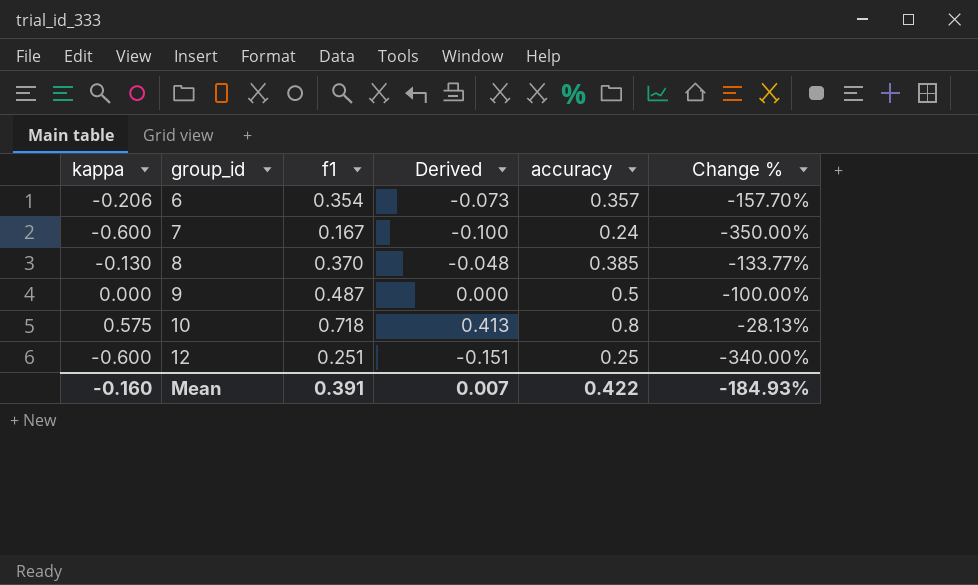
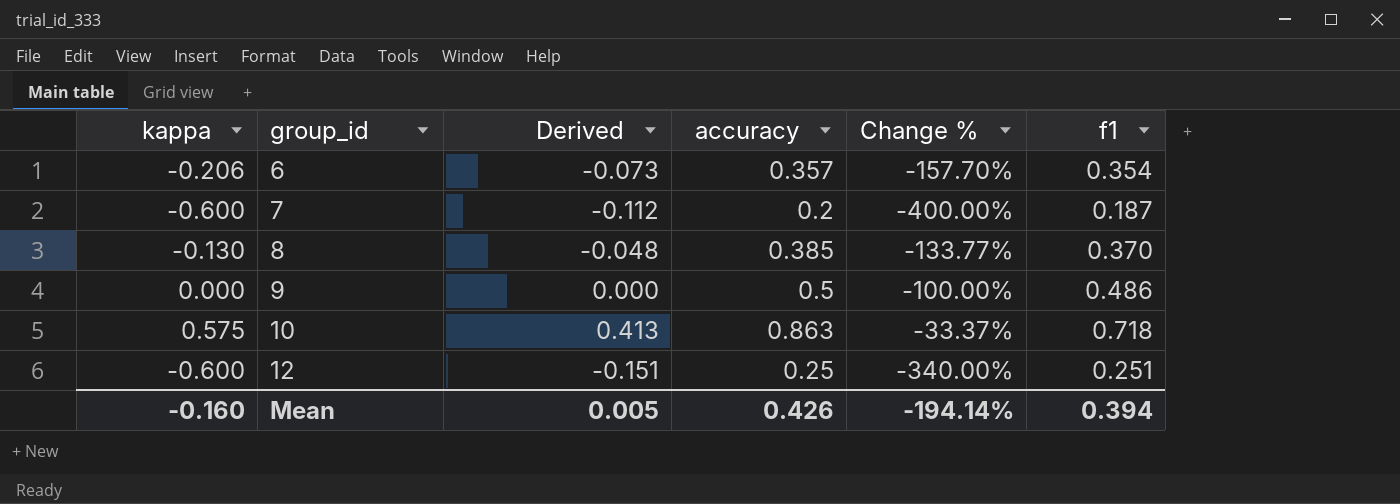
column f1 | position: 3 -> 6
7 | Derived: -0.100 -> -0.112
7 | accuracy: 0.24 -> 0.2
7 | Change %: -350.00% -> -400.00%
7 | f1: 0.167 -> 0.187
9 | f1: 0.487 -> 0.486
10 | accuracy: 0.8 -> 0.863
10 | Change %: -28.13% -> -33.37%
Mean | Derived: 0.007 -> 0.005
Mean | accuracy: 0.422 -> 0.426
Mean | Change %: -184.93% -> -194.14%
Mean | f1: 0.391 -> 0.394

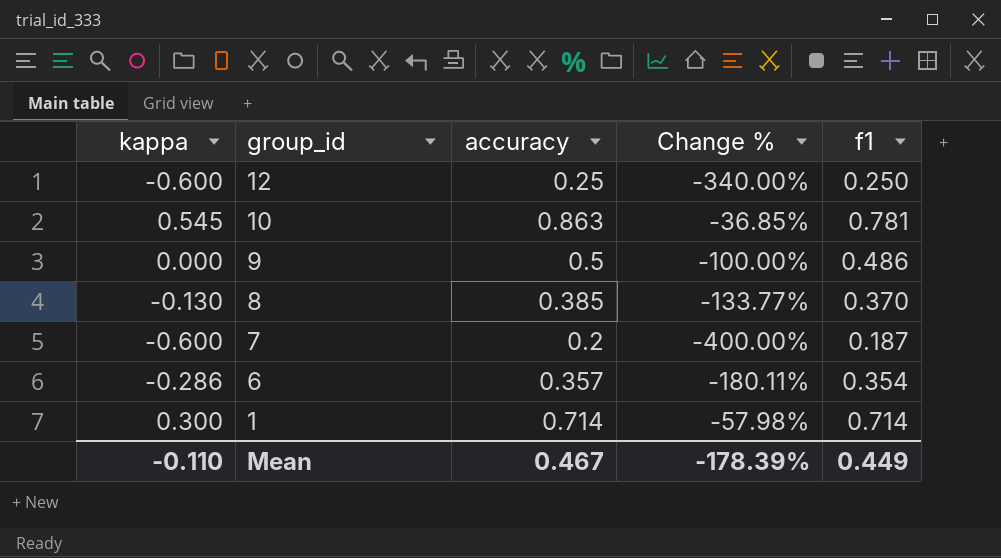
row order: group_id ascending -> group_id descending
column Derived | formula: [kappa] * [f1] -> none
12 | f1: 0.251 -> 0.250
10 | kappa: 0.575 -> 0.545
10 | Change %: -33.37% -> -36.85%
10 | f1: 0.718 -> 0.781
6 | kappa: -0.206 -> -0.286
6 | Change %: -157.70% -> -180.11%
row 1: none -> 0.300 | 0.714 | -57.98% | 0.714
Mean | kappa: -0.160 -> -0.110
Mean | accuracy: 0.426 -> 0.467
Mean | Change %: -194.14% -> -178.39%
Mean | f1: 0.394 -> 0.449

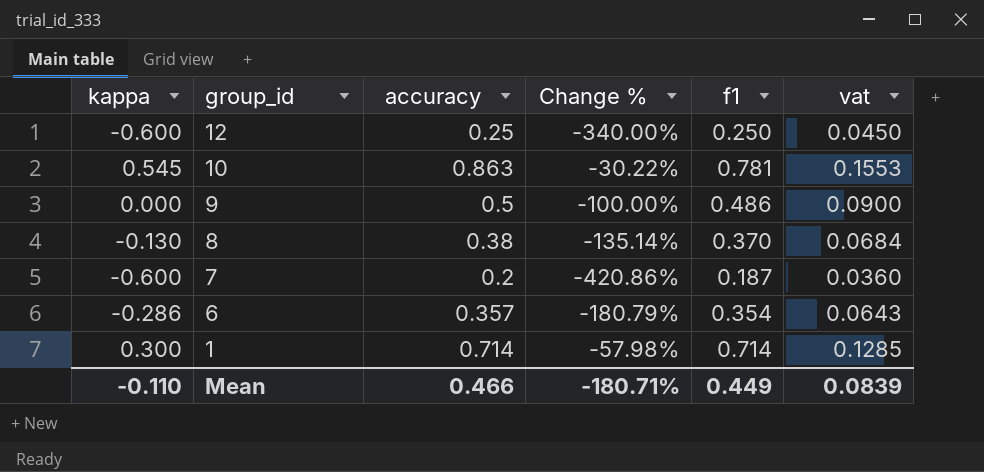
column Change % | formula: ([kappa] - [accuracy]) / [accuracy] -> ([kappa] - [f1]) / [f1]
column vat | formula: none -> [accuracy] * 0.18
8 | accuracy: 0.385 -> 0.38
Mean | accuracy: 0.467 -> 0.466
Mean | Change %: -178.39% -> -180.71%

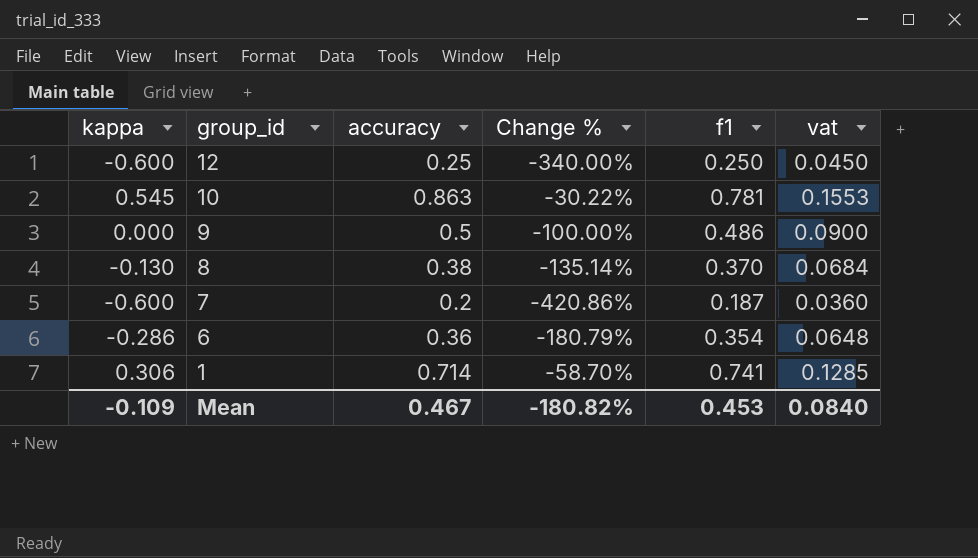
6 | accuracy: 0.357 -> 0.36
6 | vat: 0.0643 -> 0.0648
1 | kappa: 0.300 -> 0.306
1 | Change %: -57.98% -> -58.70%
1 | f1: 0.714 -> 0.741
Mean | kappa: -0.110 -> -0.109
Mean | accuracy: 0.466 -> 0.467
Mean | Change %: -180.71% -> -180.82%
Mean | f1: 0.449 -> 0.453
Mean | vat: 0.0839 -> 0.0840

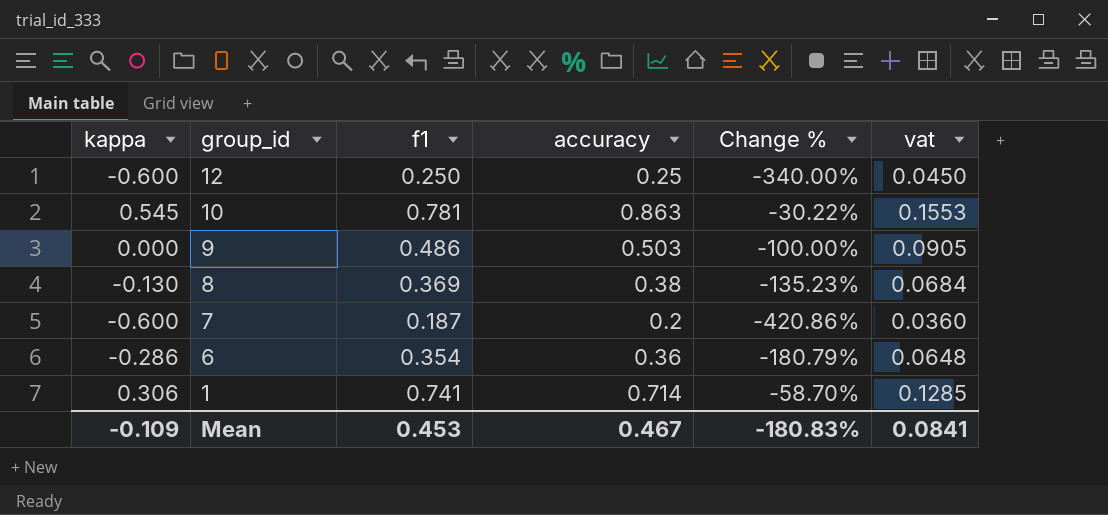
column f1 | position: 5 -> 3
9 | accuracy: 0.5 -> 0.503
9 | vat: 0.0900 -> 0.0905
8 | f1: 0.370 -> 0.369
8 | Change %: -135.14% -> -135.23%
Mean | Change %: -180.82% -> -180.83%
Mean | vat: 0.0840 -> 0.0841

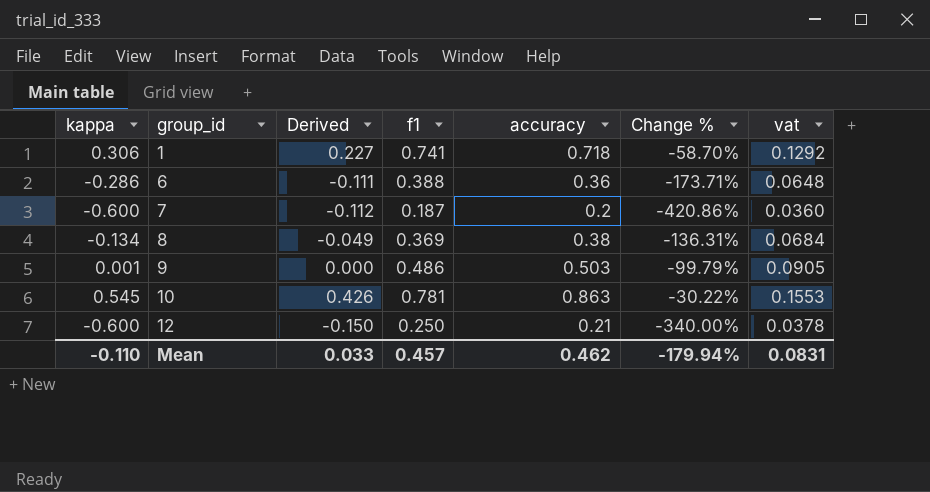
row order: group_id descending -> group_id ascending
column Derived | formula: none -> [kappa] * [f1]
1 | accuracy: 0.714 -> 0.718
1 | vat: 0.1285 -> 0.1292
6 | f1: 0.354 -> 0.388
6 | Change %: -180.79% -> -173.71%
8 | kappa: -0.130 -> -0.134
8 | Change %: -135.23% -> -136.31%
9 | kappa: 0.000 -> 0.001
9 | Change %: -100.00% -> -99.79%
12 | accuracy: 0.25 -> 0.21
12 | vat: 0.0450 -> 0.0378
Mean | kappa: -0.109 -> -0.110
Mean | f1: 0.453 -> 0.457
Mean | accuracy: 0.467 -> 0.462
Mean | Change %: -180.83% -> -179.94%
Mean | vat: 0.0841 -> 0.0831

